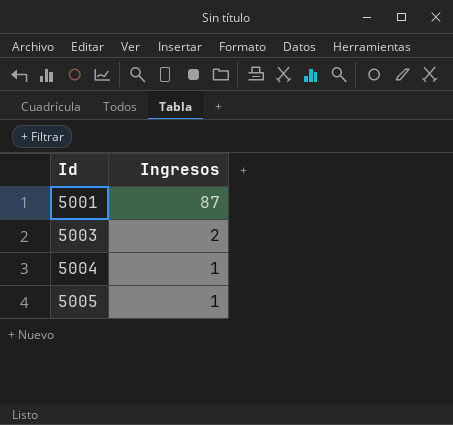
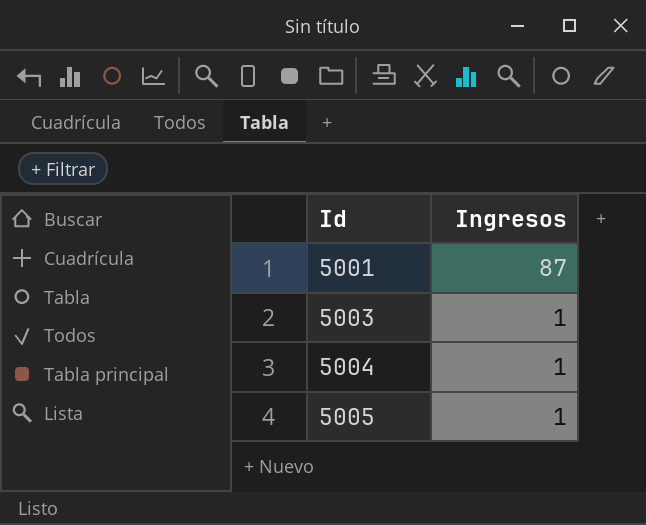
5003 | Ingresos: 2 -> 1

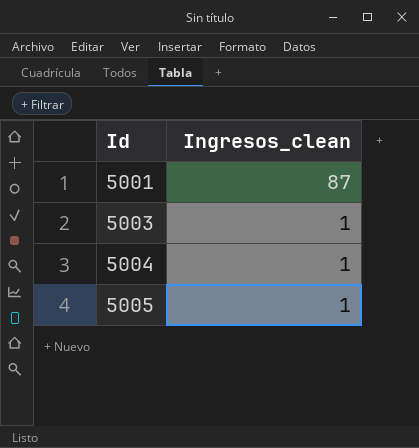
column name: Ingresos -> Ingresos_clean

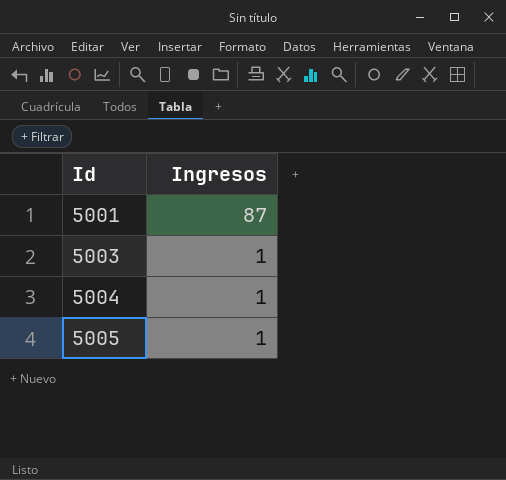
column name: Ingresos_clean -> Ingresos

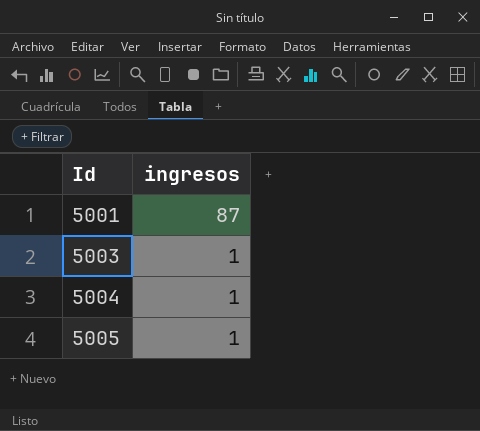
column name: Ingresos -> ingresos

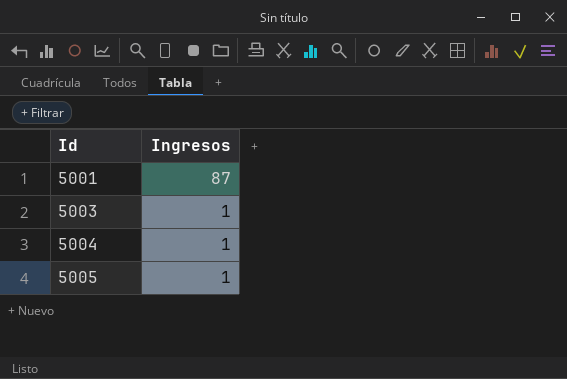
column name: ingresos -> Ingresos

